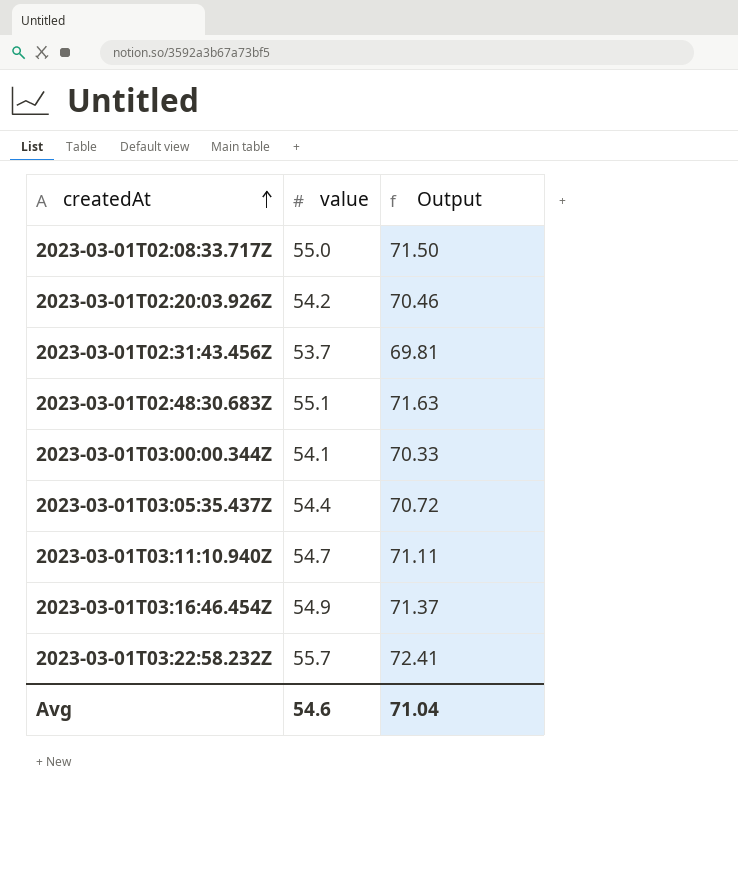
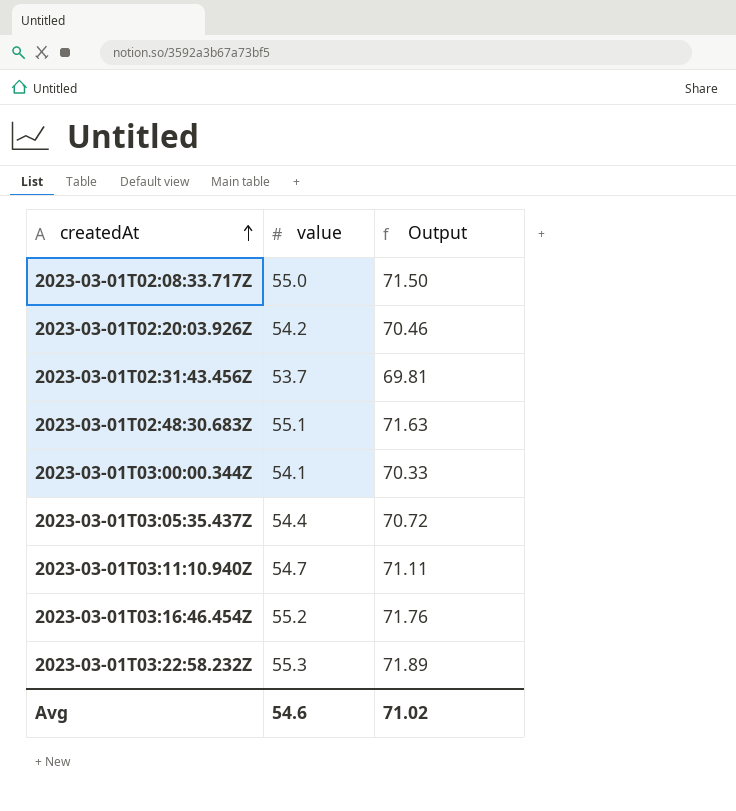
2023-03-01T03:16:46.454Z | value: 54.9 -> 55.2
2023-03-01T03:16:46.454Z | Output: 71.37 -> 71.76
2023-03-01T03:22:58.232Z | value: 55.7 -> 55.3
2023-03-01T03:22:58.232Z | Output: 72.41 -> 71.89
Avg | Output: 71.04 -> 71.02

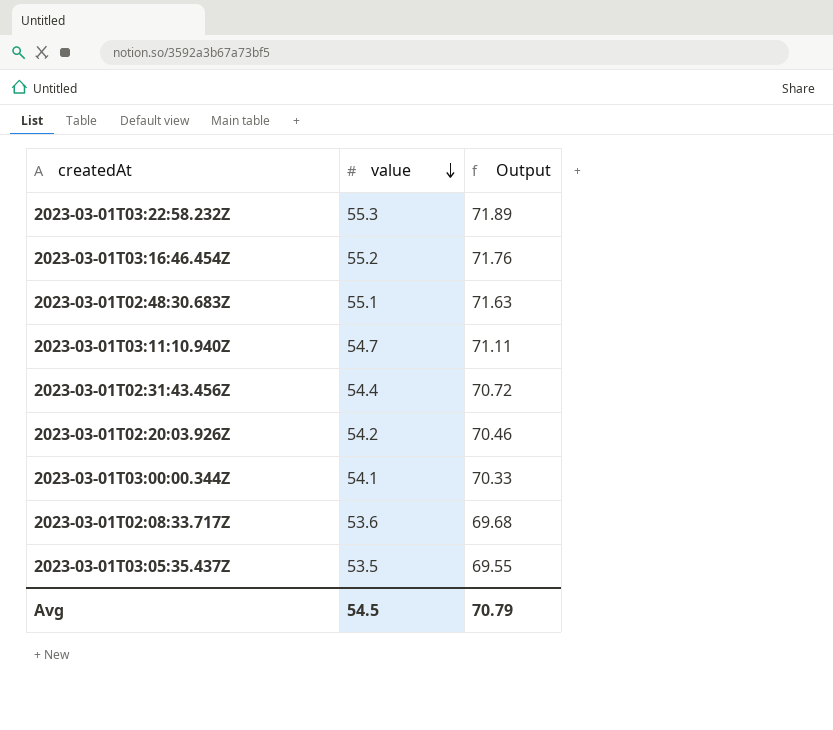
row order: createdAt ascending -> value descending
2023-03-01T02:31:43.456Z | value: 53.7 -> 54.4
2023-03-01T02:31:43.456Z | Output: 69.81 -> 70.72
2023-03-01T02:08:33.717Z | value: 55.0 -> 53.6
2023-03-01T02:08:33.717Z | Output: 71.50 -> 69.68
2023-03-01T03:05:35.437Z | value: 54.4 -> 53.5
2023-03-01T03:05:35.437Z | Output: 70.72 -> 69.55
Avg | value: 54.6 -> 54.5
Avg | Output: 71.02 -> 70.79

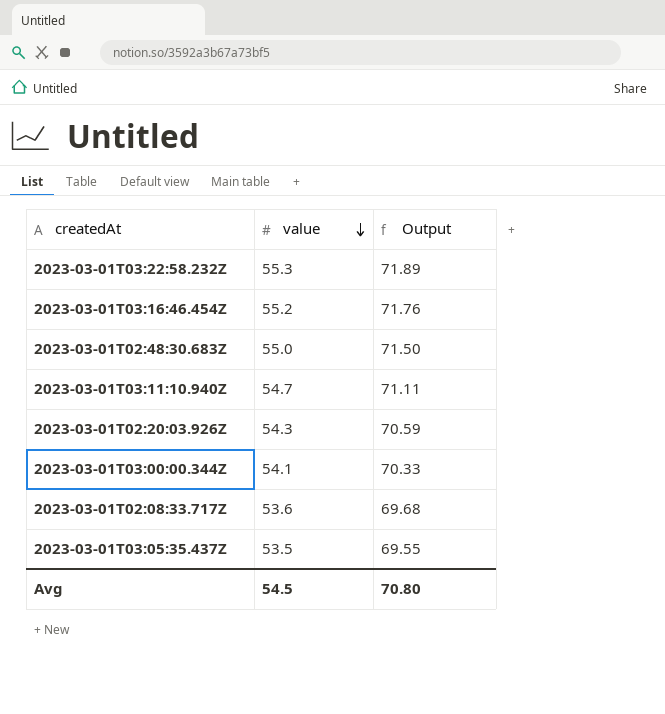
row 2023-03-01T02:31:43.456Z: 54.4 | 70.72 -> none
2023-03-01T02:48:30.683Z | value: 55.1 -> 55.0
2023-03-01T02:48:30.683Z | Output: 71.63 -> 71.50
2023-03-01T02:20:03.926Z | value: 54.2 -> 54.3
2023-03-01T02:20:03.926Z | Output: 70.46 -> 70.59
Avg | Output: 70.79 -> 70.80

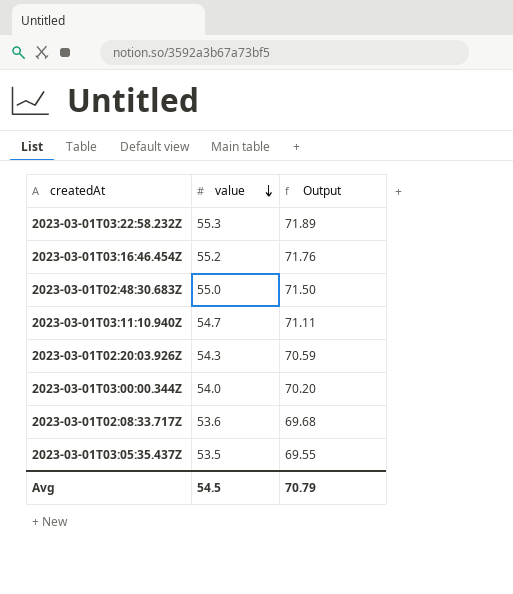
2023-03-01T03:00:00.344Z | value: 54.1 -> 54.0
2023-03-01T03:00:00.344Z | Output: 70.33 -> 70.20
Avg | Output: 70.80 -> 70.79

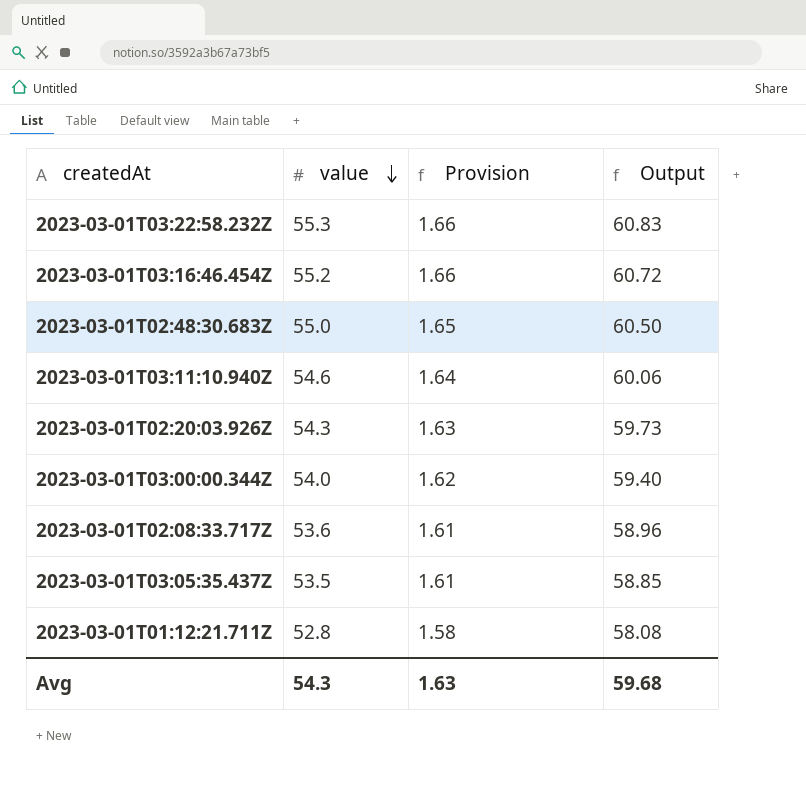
column Provision | formula: none -> [value] * 0.03
column Output | formula: [value] * 1.3 -> [value] * 1.1
2023-03-01T03:11:10.940Z | value: 54.7 -> 54.6
row 2023-03-01T01:12:21.711Z: none -> 52.8 | 1.58 | 58.08
Avg | value: 54.5 -> 54.3
Avg | Output: 70.79 -> 59.68

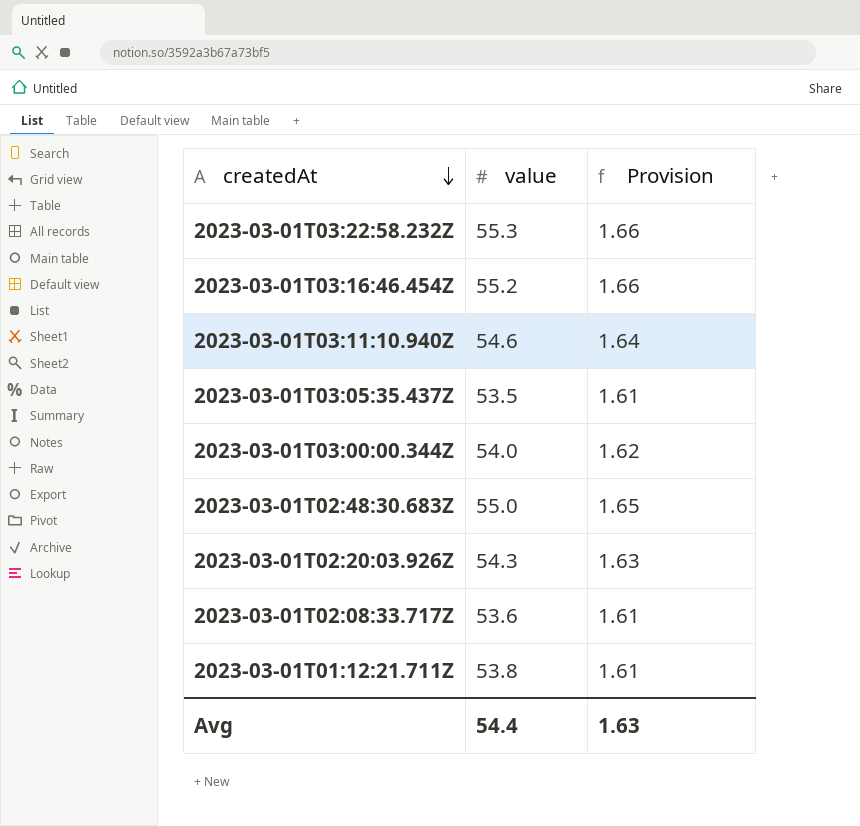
row order: value descending -> createdAt descending
column Output | formula: [value] * 1.1 -> none
2023-03-01T01:12:21.711Z | value: 52.8 -> 53.8
2023-03-01T01:12:21.711Z | Provision: 1.58 -> 1.61
Avg | value: 54.3 -> 54.4

